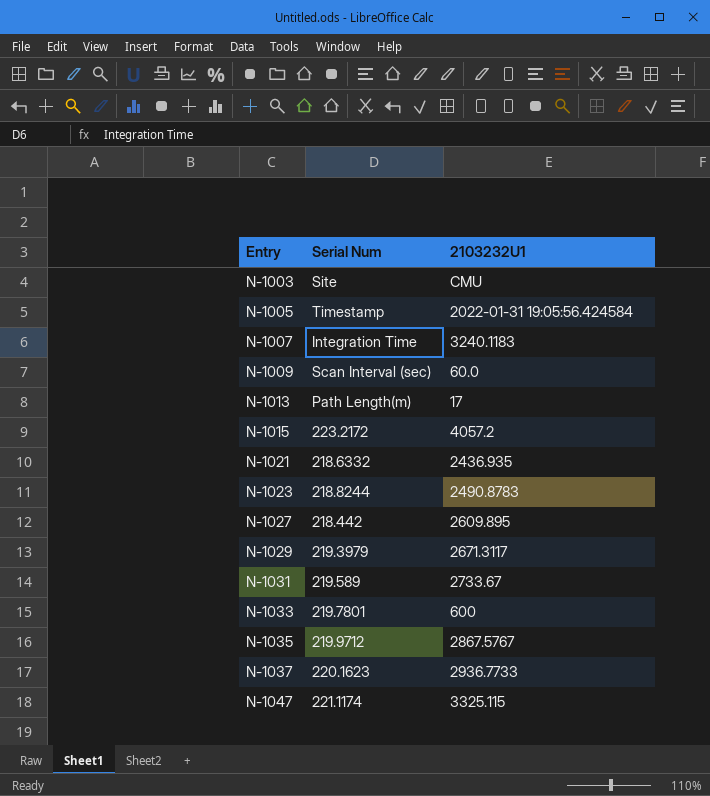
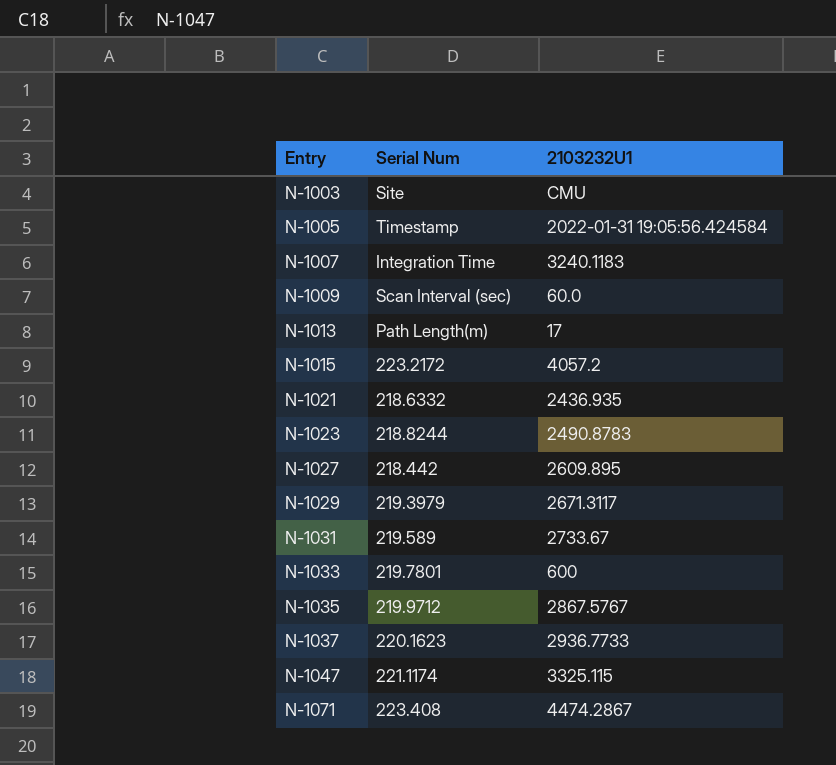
row N-1071: none -> 223.408 | 4474.2867

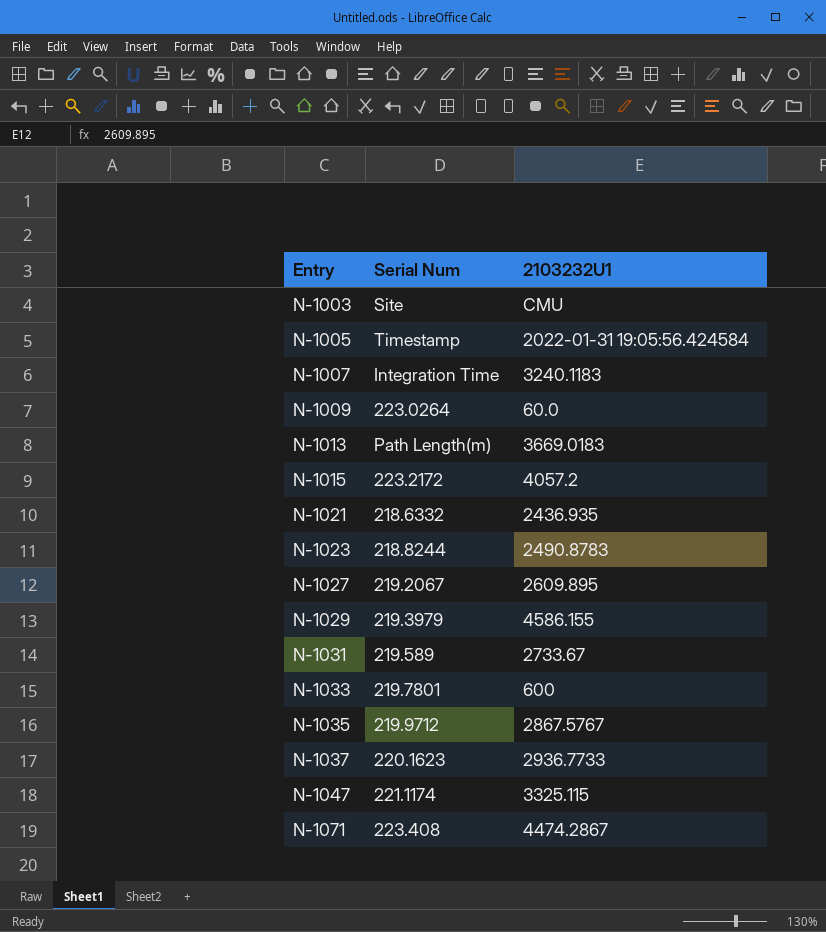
N-1009 | Serial Num: Scan Interval (sec) -> 223.0264
N-1013 | 2103232U1: 17 -> 3669.0183
N-1027 | Serial Num: 218.442 -> 219.2067
N-1029 | 2103232U1: 2671.3117 -> 4586.155

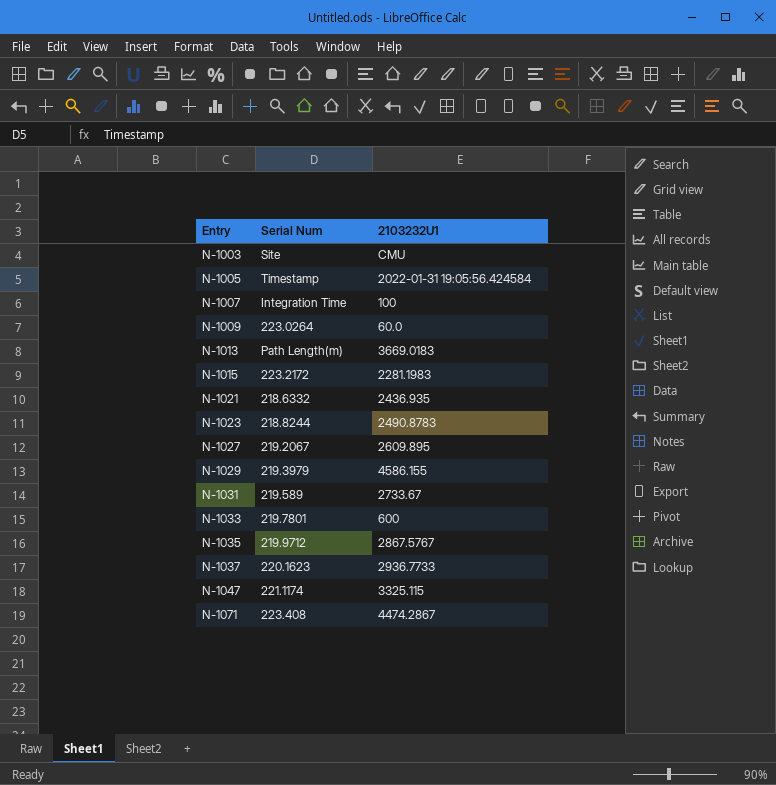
N-1007 | 2103232U1: 3240.1183 -> 100
N-1015 | 2103232U1: 4057.2 -> 2281.1983

